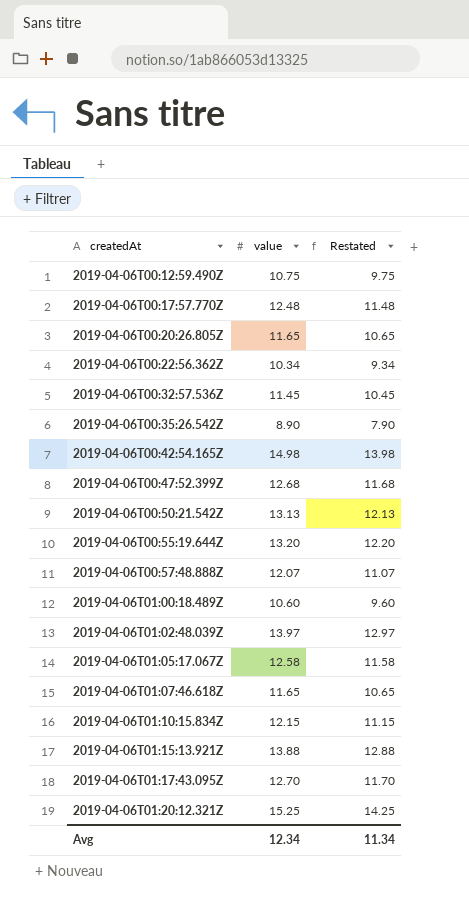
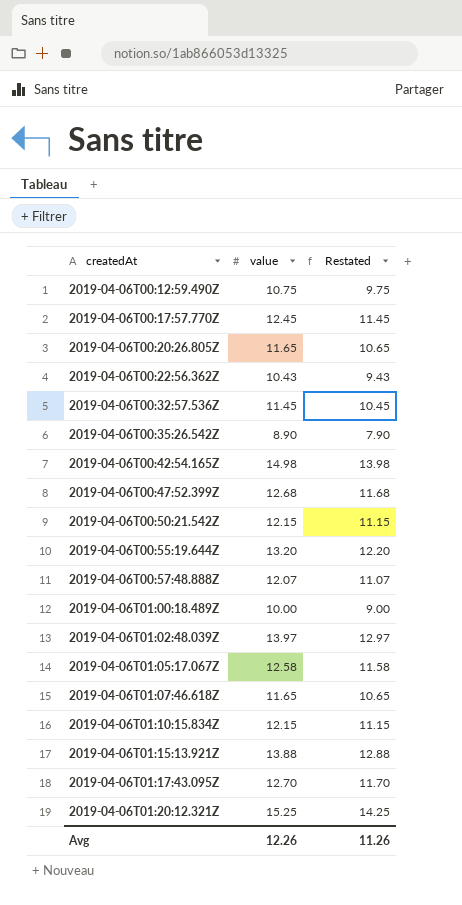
2019-04-06T00:17:57.770Z | value: 12.48 -> 12.45
2019-04-06T00:17:57.770Z | Restated: 11.48 -> 11.45
2019-04-06T00:22:56.362Z | value: 10.34 -> 10.43
2019-04-06T00:22:56.362Z | Restated: 9.34 -> 9.43
2019-04-06T00:50:21.542Z | value: 13.13 -> 12.15
2019-04-06T00:50:21.542Z | Restated: 12.13 -> 11.15
2019-04-06T01:00:18.489Z | value: 10.60 -> 10.00
2019-04-06T01:00:18.489Z | Restated: 9.60 -> 9.00
Avg | value: 12.34 -> 12.26
Avg | Restated: 11.34 -> 11.26

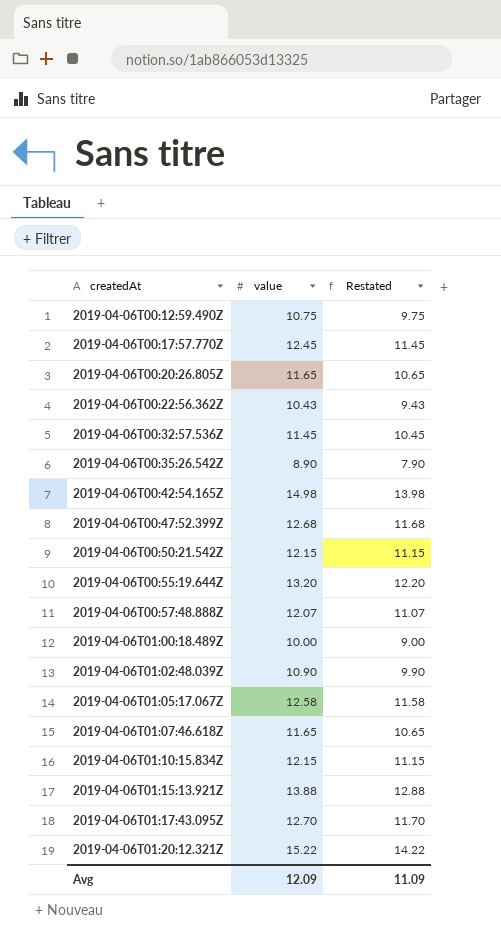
2019-04-06T01:02:48.039Z | value: 13.97 -> 10.90
2019-04-06T01:02:48.039Z | Restated: 12.97 -> 9.90
2019-04-06T01:20:12.321Z | value: 15.25 -> 15.22
2019-04-06T01:20:12.321Z | Restated: 14.25 -> 14.22
Avg | value: 12.26 -> 12.09
Avg | Restated: 11.26 -> 11.09

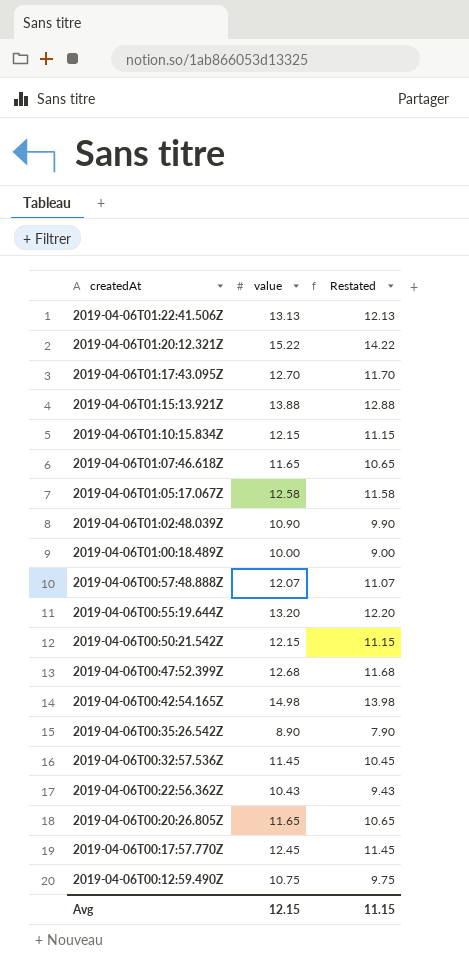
row order: createdAt ascending -> createdAt descending
row 2019-04-06T01:22:41.506Z: none -> 13.13 | 12.13
Avg | value: 12.09 -> 12.15
Avg | Restated: 11.09 -> 11.15

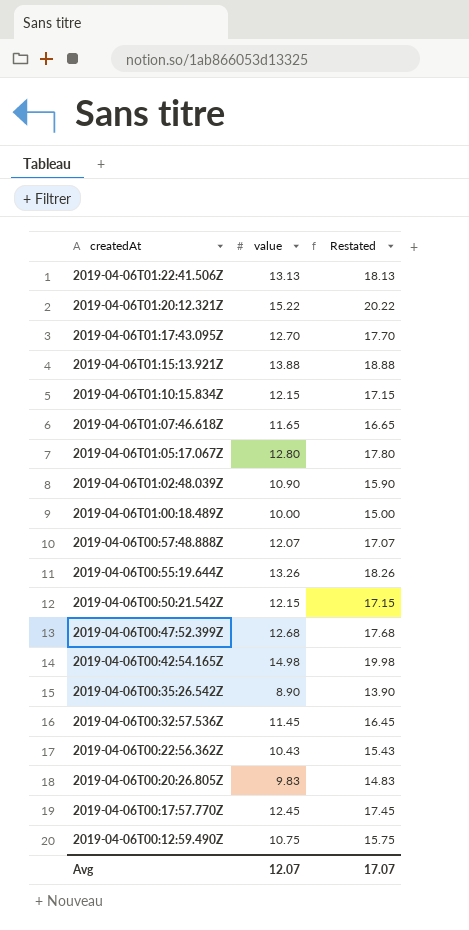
column Restated | formula: [value] - 1 -> [value] + 5
2019-04-06T01:05:17.067Z | value: 12.58 -> 12.80
2019-04-06T00:55:19.644Z | value: 13.20 -> 13.26
2019-04-06T00:20:26.805Z | value: 11.65 -> 9.83
Avg | value: 12.15 -> 12.07
Avg | Restated: 11.15 -> 17.07

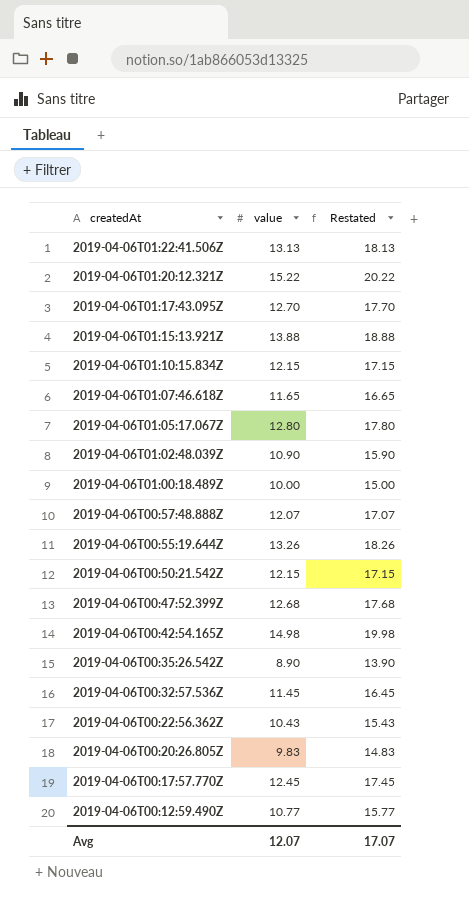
2019-04-06T00:12:59.490Z | value: 10.75 -> 10.77
2019-04-06T00:12:59.490Z | Restated: 15.75 -> 15.77

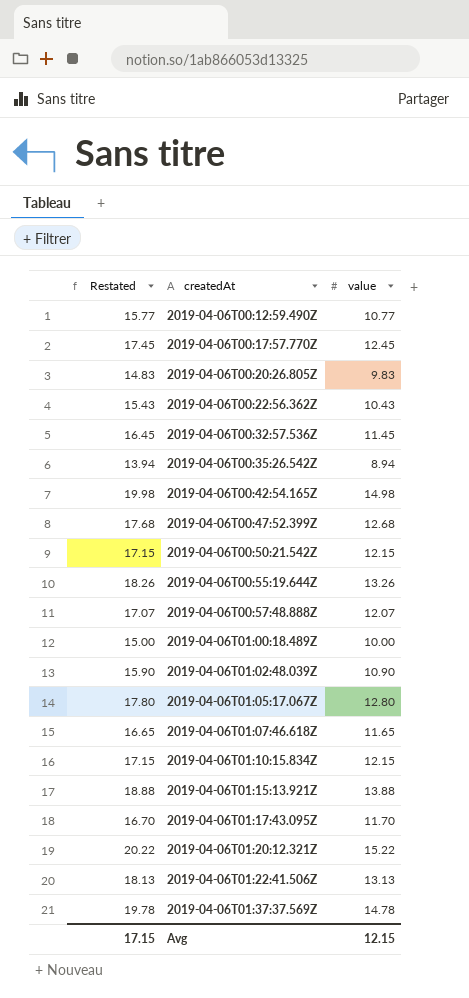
row order: createdAt descending -> createdAt ascending
column Restated | position: 3 -> 1
2019-04-06T00:35:26.542Z | Restated: 13.90 -> 13.94
2019-04-06T00:35:26.542Z | value: 8.90 -> 8.94
2019-04-06T01:17:43.095Z | Restated: 17.70 -> 16.70
2019-04-06T01:17:43.095Z | value: 12.70 -> 11.70
row 2019-04-06T01:37:37.569Z: none -> 19.78 | 14.78
Avg | Restated: 17.07 -> 17.15
Avg | value: 12.07 -> 12.15

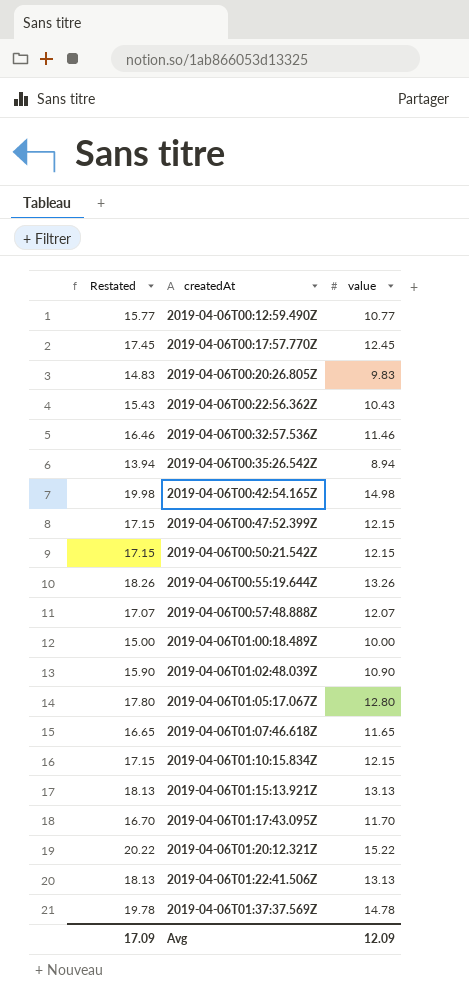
2019-04-06T00:32:57.536Z | Restated: 16.45 -> 16.46
2019-04-06T00:32:57.536Z | value: 11.45 -> 11.46
2019-04-06T00:47:52.399Z | Restated: 17.68 -> 17.15
2019-04-06T00:47:52.399Z | value: 12.68 -> 12.15
2019-04-06T01:15:13.921Z | Restated: 18.88 -> 18.13
2019-04-06T01:15:13.921Z | value: 13.88 -> 13.13
Avg | Restated: 17.15 -> 17.09
Avg | value: 12.15 -> 12.09

